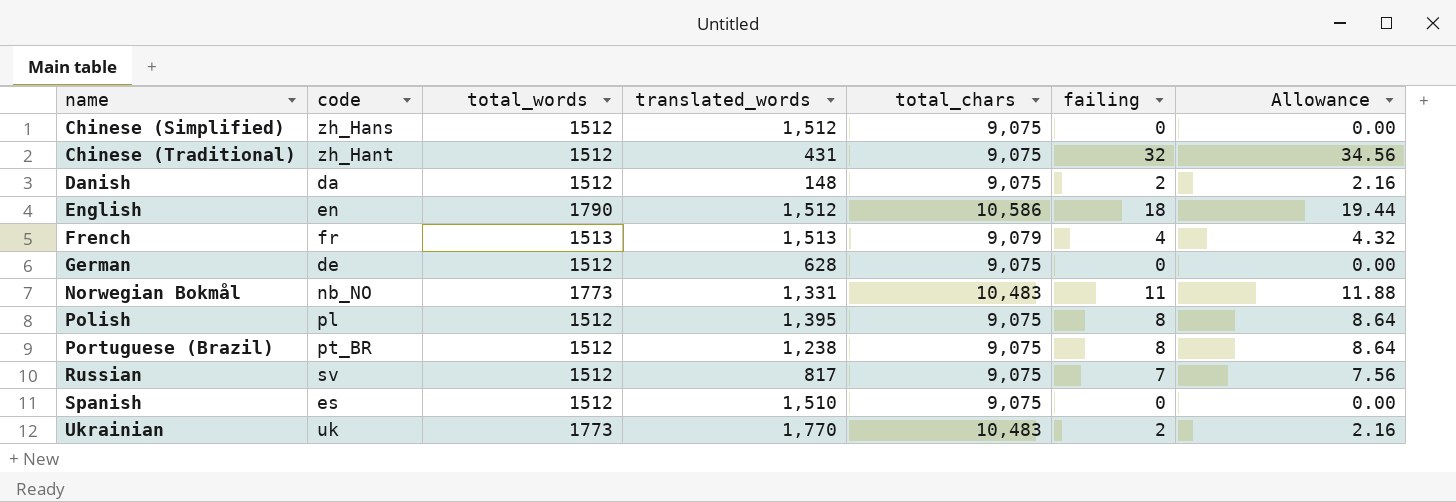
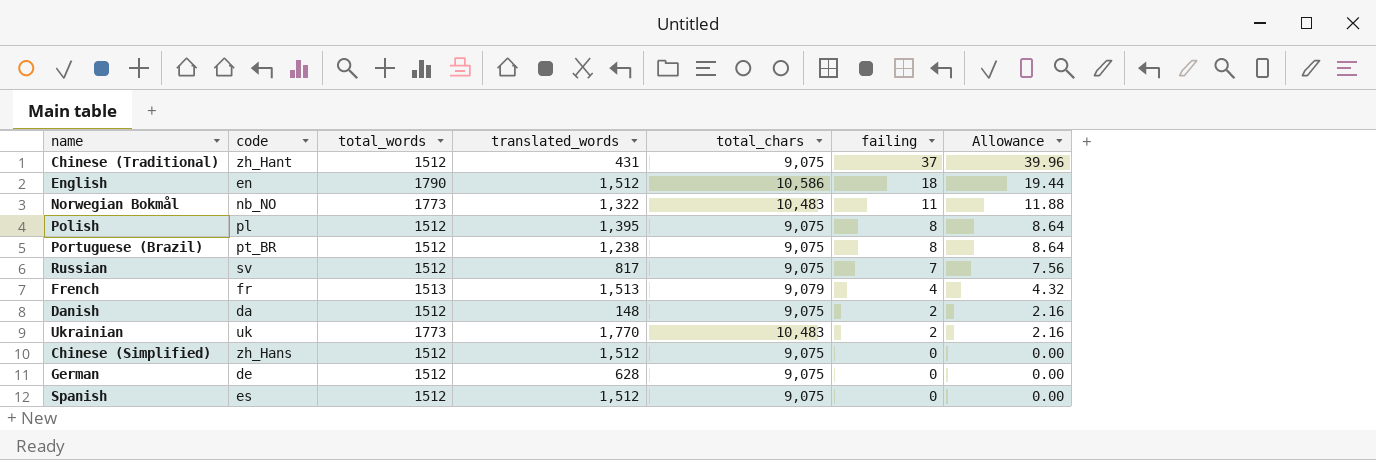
row order: name ascending -> failing descending
Chinese (Traditional) | failing: 32 -> 37
Chinese (Traditional) | Allowance: 34.56 -> 39.96
Norwegian Bokmål | translated_words: 1,331 -> 1,322
Spanish | translated_words: 1,510 -> 1,512

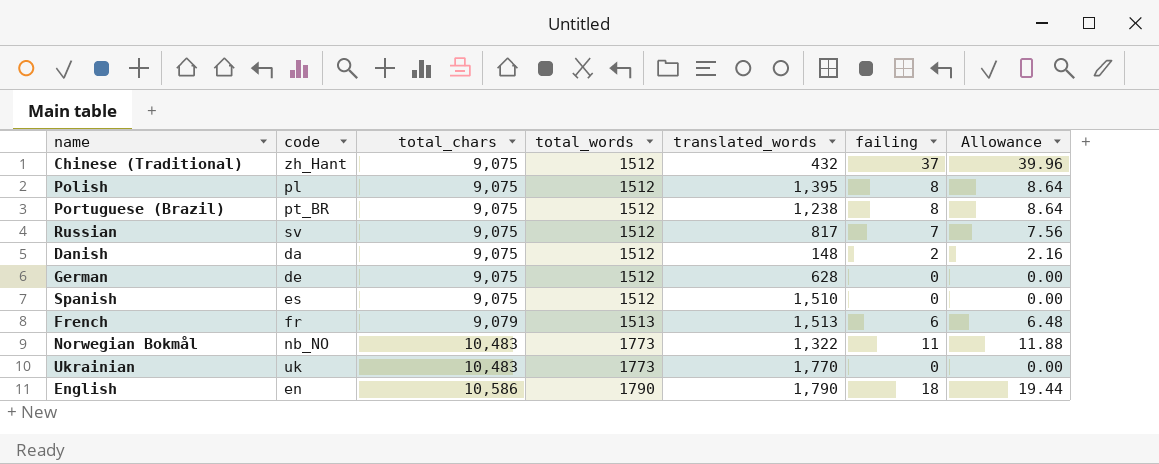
row order: failing descending -> total_chars ascending
column total_chars | position: 5 -> 3
row Chinese (Simplified): zh_Hans | 1512 | 1,512 | 9,075 | 0 | 0.00 -> none
Chinese (Traditional) | translated_words: 431 -> 432
Spanish | translated_words: 1,512 -> 1,510
French | failing: 4 -> 6
French | Allowance: 4.32 -> 6.48
Ukrainian | failing: 2 -> 0
Ukrainian | Allowance: 2.16 -> 0.00
English | translated_words: 1,512 -> 1,790

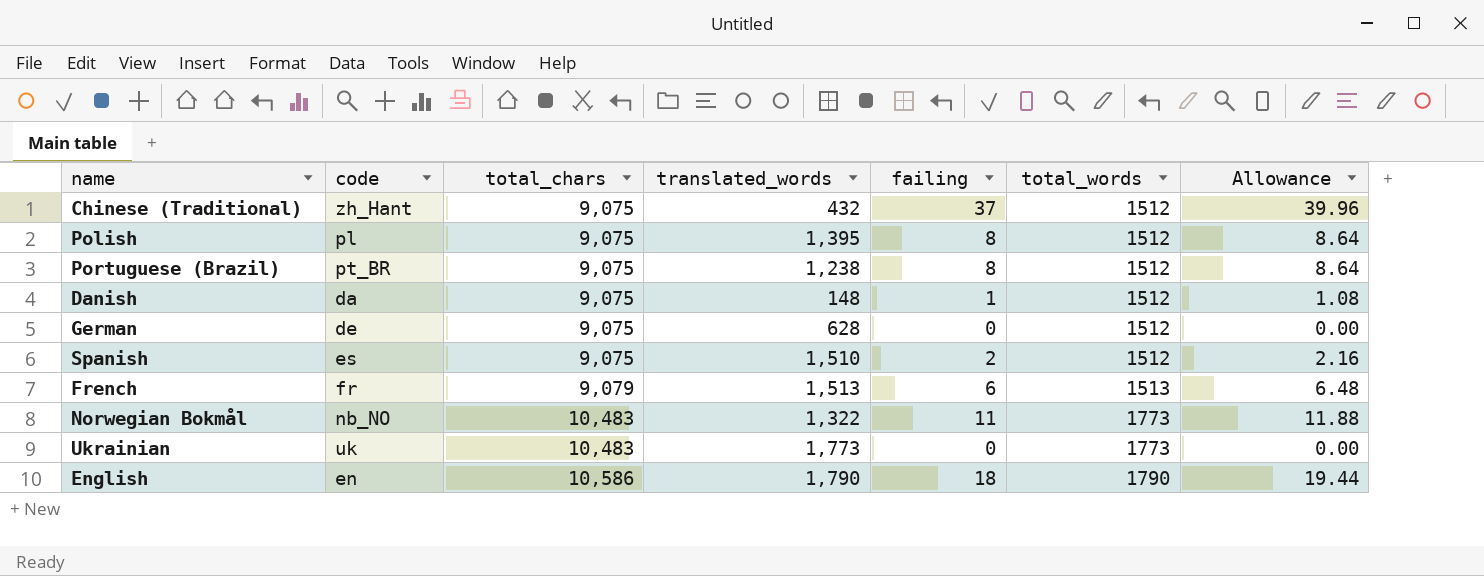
column total_words | position: 4 -> 6
row Russian: sv | 9,075 | 1512 | 817 | 7 | 7.56 -> none
Danish | failing: 2 -> 1
Danish | Allowance: 2.16 -> 1.08
Spanish | failing: 0 -> 2
Spanish | Allowance: 0.00 -> 2.16
Ukrainian | translated_words: 1,770 -> 1,773

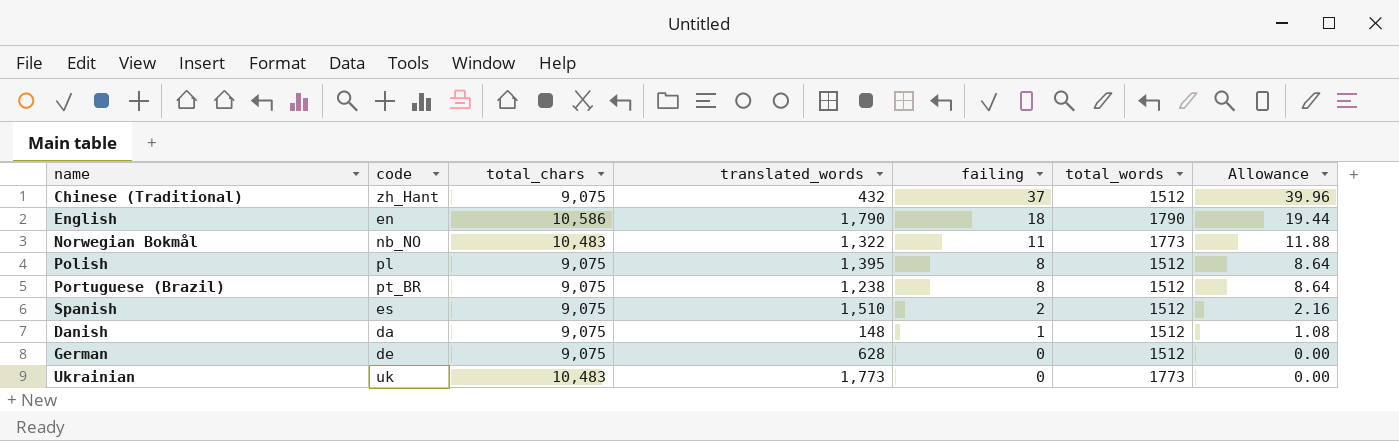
row order: total_chars ascending -> failing descending
row French: fr | 9,079 | 1,513 | 6 | 1513 | 6.48 -> none

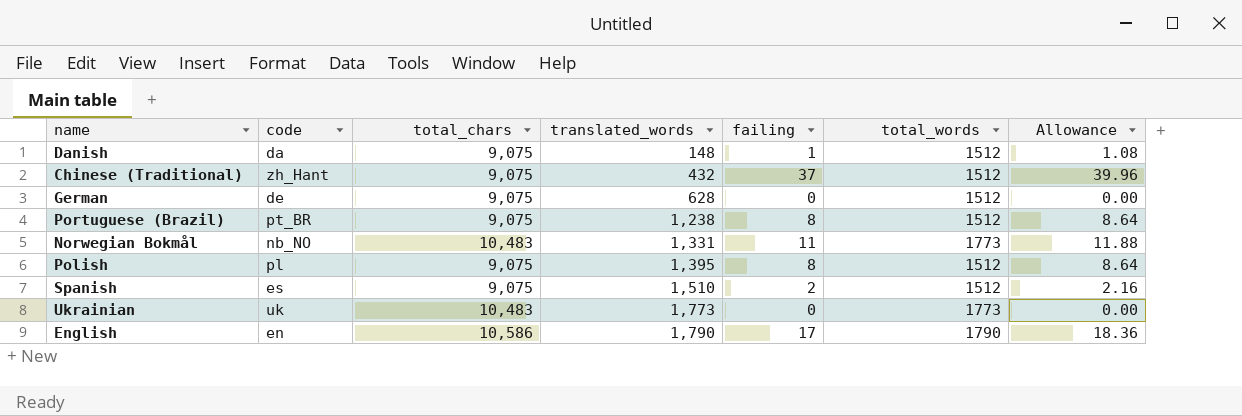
row order: failing descending -> translated_words ascending
Norwegian Bokmål | translated_words: 1,322 -> 1,331
English | failing: 18 -> 17
English | Allowance: 19.44 -> 18.36

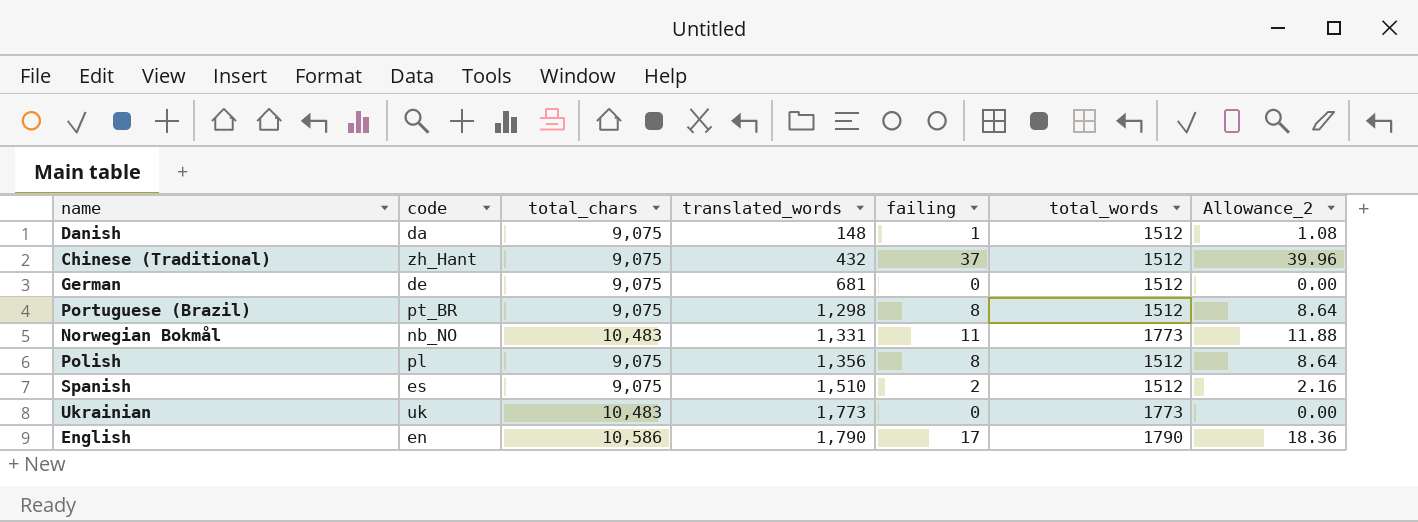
column name: Allowance -> Allowance_2
German | translated_words: 628 -> 681
Portuguese (Brazil) | translated_words: 1,238 -> 1,298
Polish | translated_words: 1,395 -> 1,356

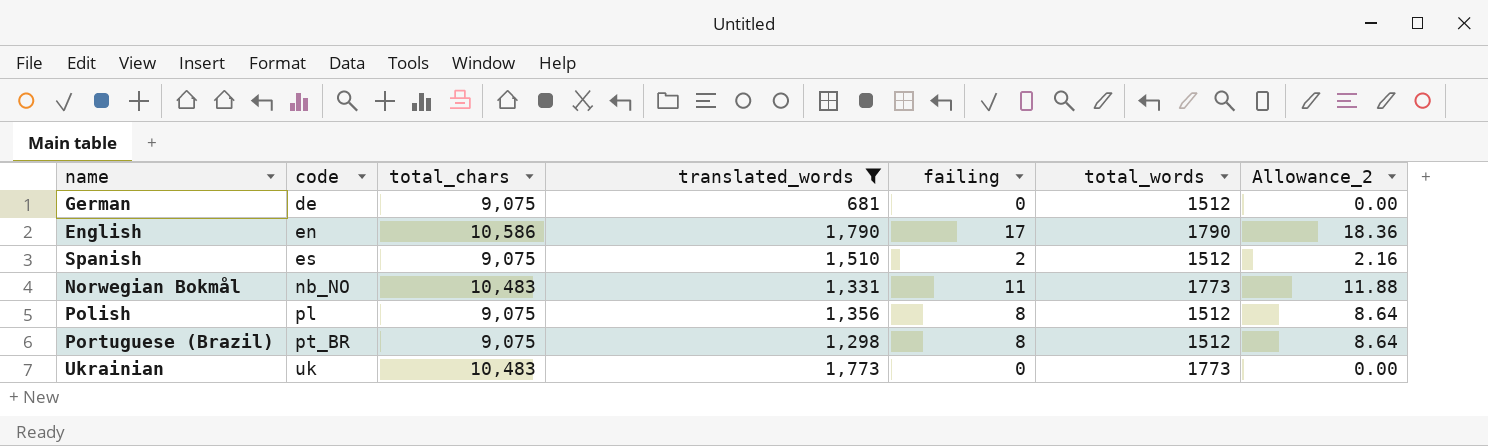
filter: none -> translated_words >= 681
row order: translated_words ascending -> code ascending

